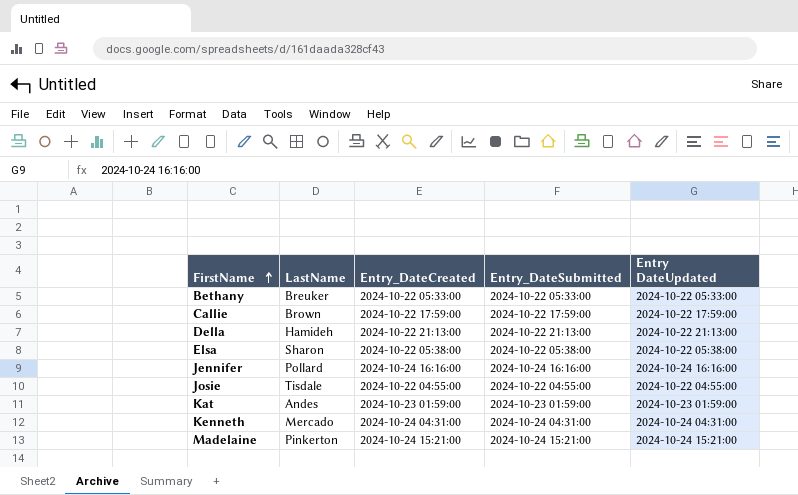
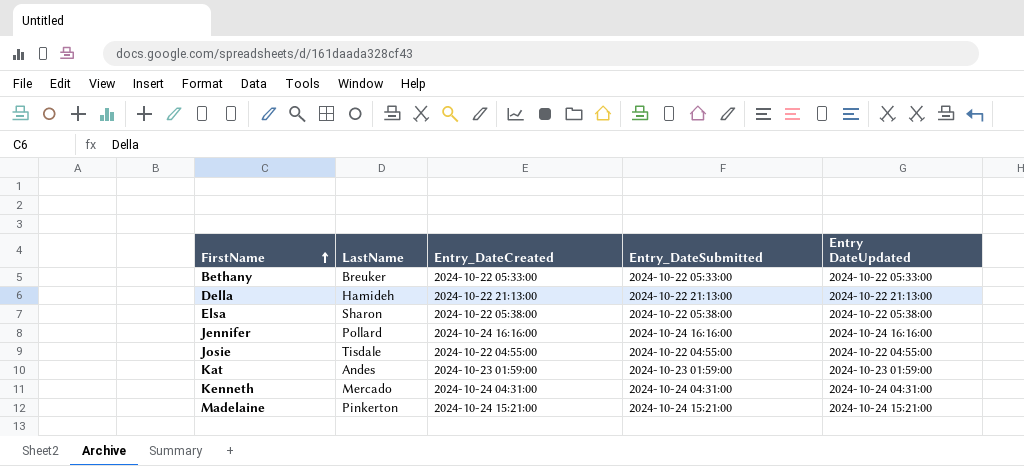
row Callie: Brown | 2024-10-22 17:59:00 | 2024-10-22 17:59:00 | 2024-10-22 17:59:00 -> none

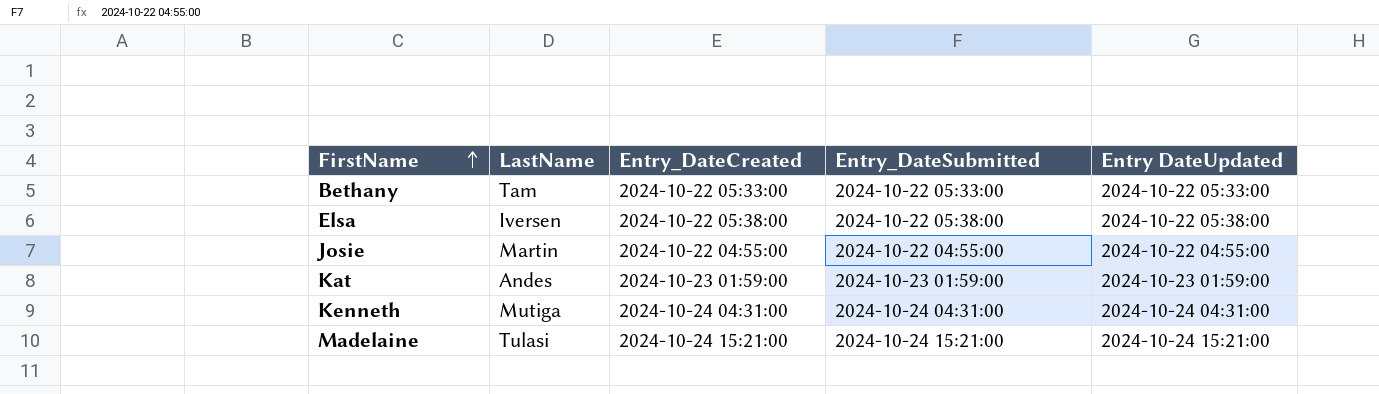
row Della: Hamideh | 2024-10-22 21:13:00 | 2024-10-22 21:13:00 | 2024-10-22 21:13:00 -> none
row Jennifer: Pollard | 2024-10-24 16:16:00 | 2024-10-24 16:16:00 | 2024-10-24 16:16:00 -> none
Bethany | LastName: Breuker -> Tam
Elsa | LastName: Sharon -> Iversen
Josie | LastName: Tisdale -> Martin
Kenneth | LastName: Mercado -> Mutiga
Madelaine | LastName: Pinkerton -> Tulasi

